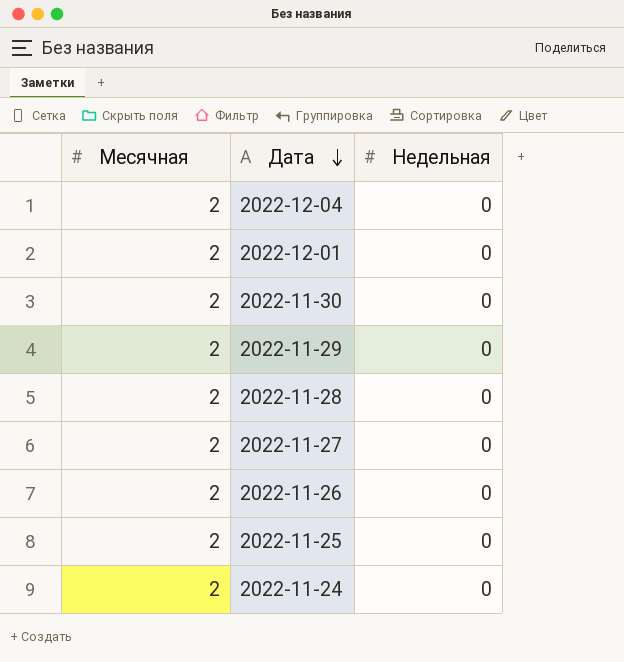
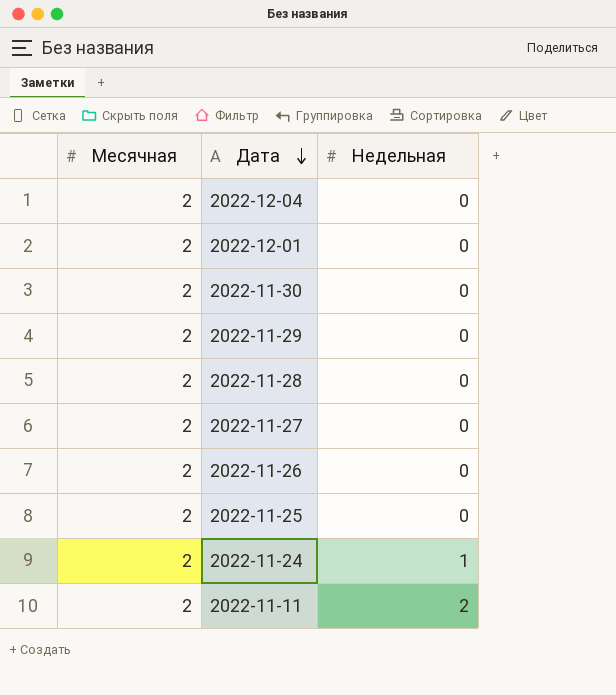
2022-11-24 | Недельная: 0 -> 1
row 2022-11-11: none -> 2 | 2

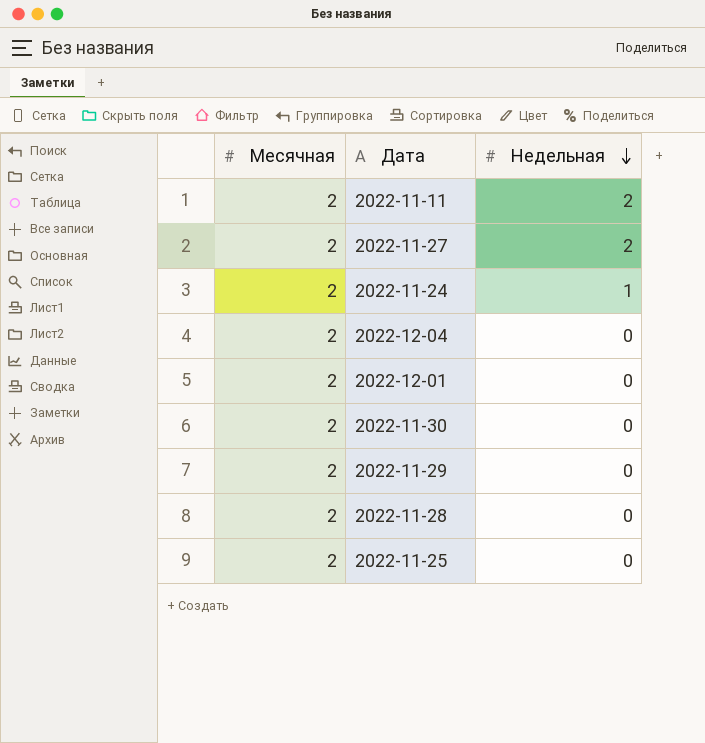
row order: Дата descending -> Недельная descending
row 2022-11-26: 2 | 0 -> none
2022-11-27 | Недельная: 0 -> 2

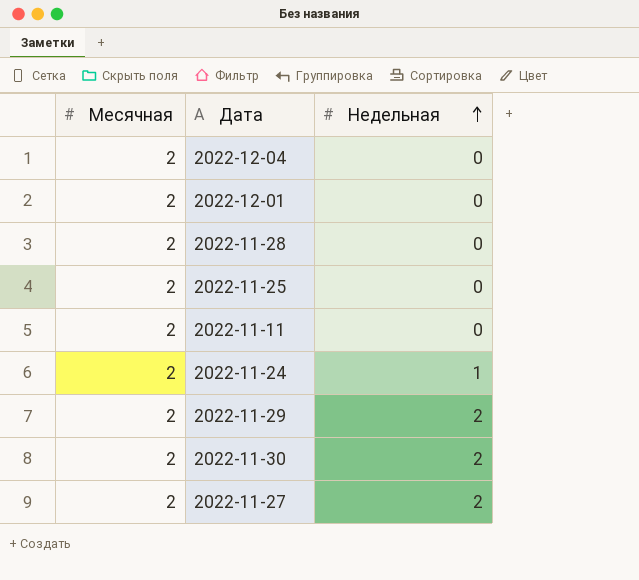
row order: Недельная descending -> Недельная ascending
2022-11-11 | Недельная: 2 -> 0
2022-11-29 | Недельная: 0 -> 2
2022-11-30 | Недельная: 0 -> 2

